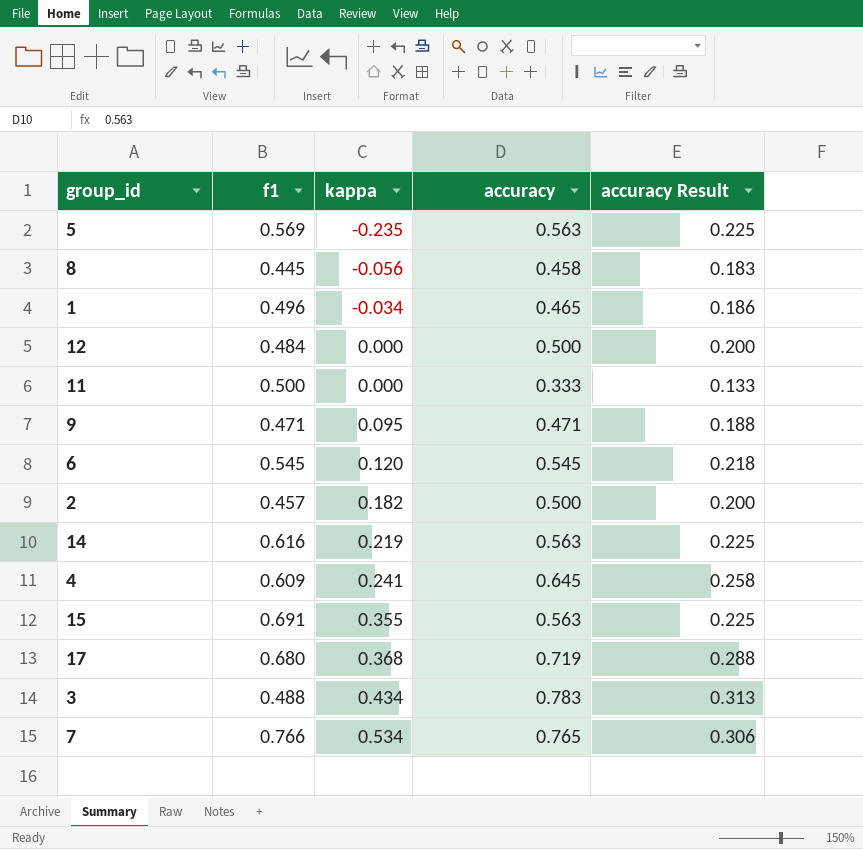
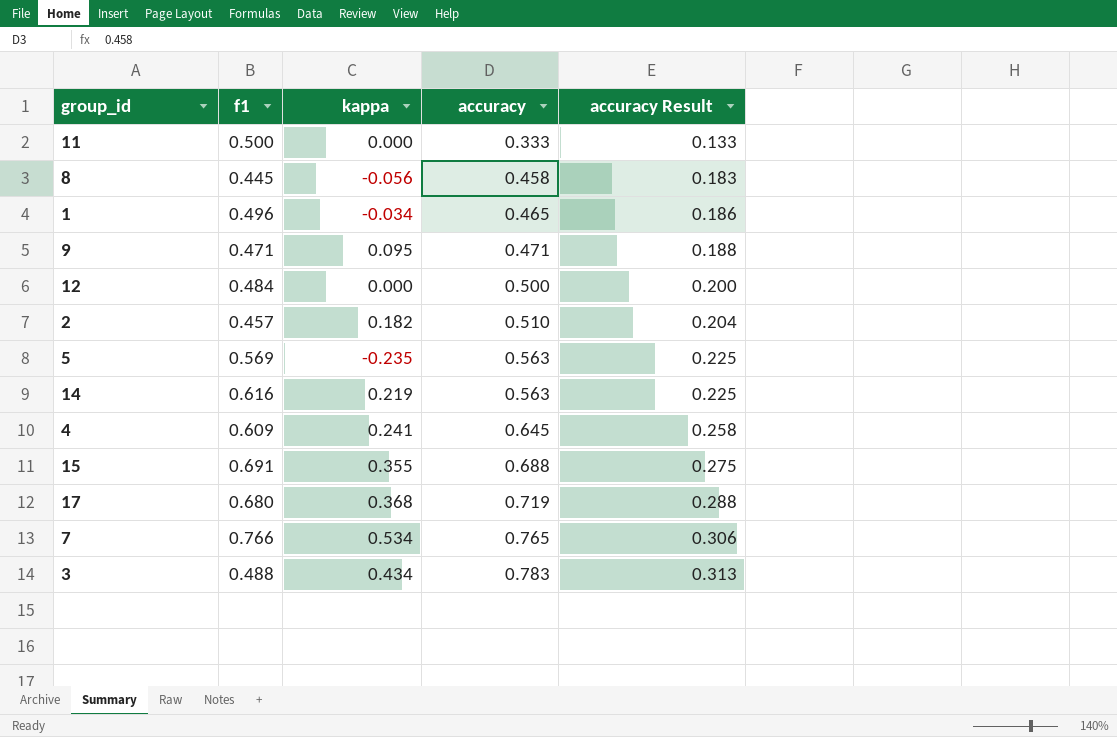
row order: kappa ascending -> accuracy ascending
row 6: 0.545 | 0.120 | 0.545 | 0.218 -> none
2 | accuracy: 0.500 -> 0.510
2 | accuracy Result: 0.200 -> 0.204
15 | accuracy: 0.563 -> 0.688
15 | accuracy Result: 0.225 -> 0.275

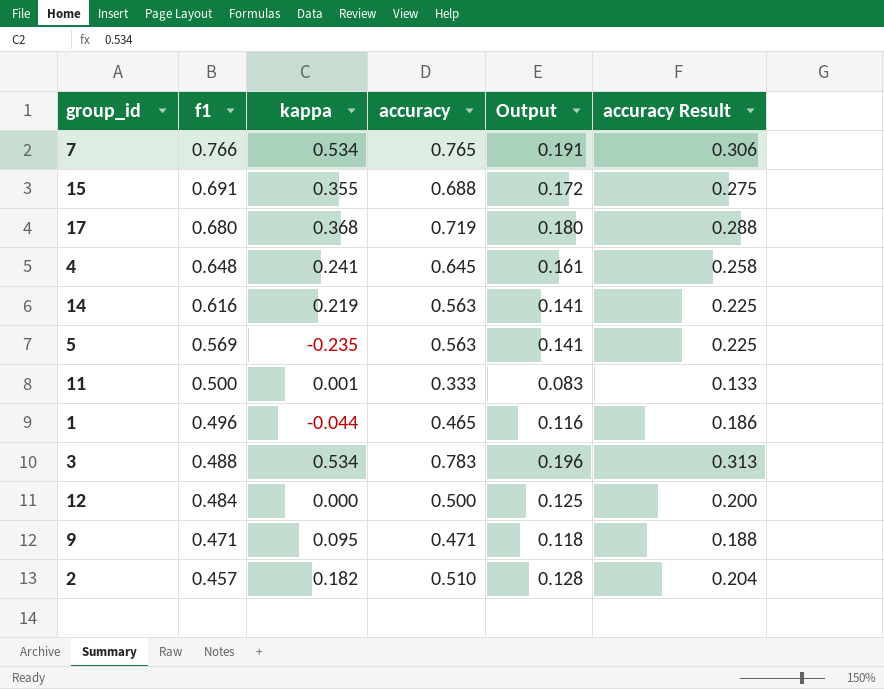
row order: accuracy ascending -> f1 descending
column Output | formula: none -> [accuracy] * 0.25
row 8: 0.445 | -0.056 | 0.458 | 0.183 -> none
4 | f1: 0.609 -> 0.648
11 | kappa: 0.000 -> 0.001
1 | kappa: -0.034 -> -0.044
3 | kappa: 0.434 -> 0.534

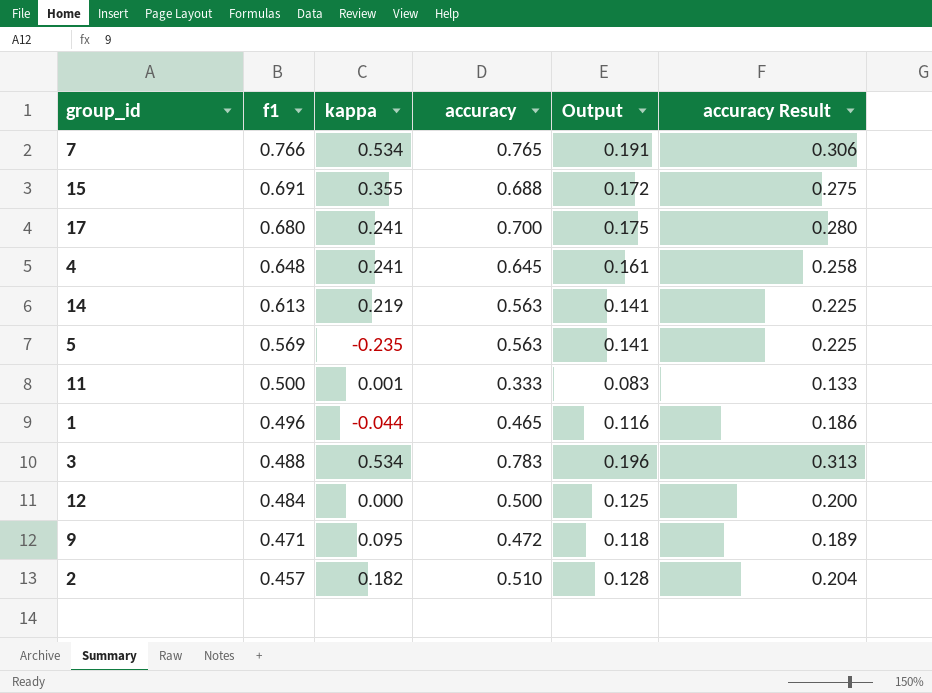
17 | kappa: 0.368 -> 0.241
17 | accuracy: 0.719 -> 0.700
17 | Output: 0.180 -> 0.175
17 | accuracy Result: 0.288 -> 0.280
14 | f1: 0.616 -> 0.613
9 | accuracy: 0.471 -> 0.472
9 | accuracy Result: 0.188 -> 0.189

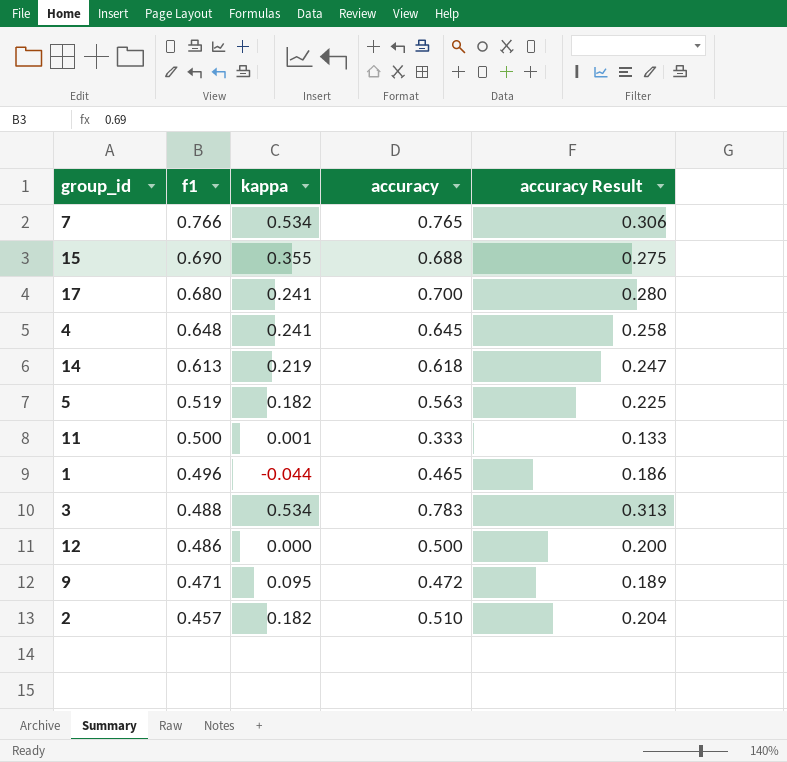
column Output | formula: [accuracy] * 0.25 -> none
15 | f1: 0.691 -> 0.690
14 | accuracy: 0.563 -> 0.618
14 | accuracy Result: 0.225 -> 0.247
5 | f1: 0.569 -> 0.519
5 | kappa: -0.235 -> 0.182
12 | f1: 0.484 -> 0.486

